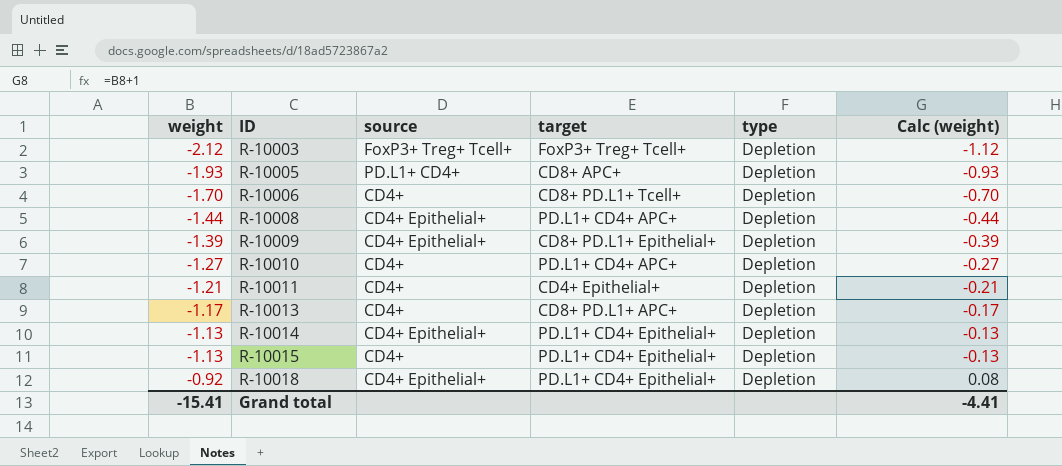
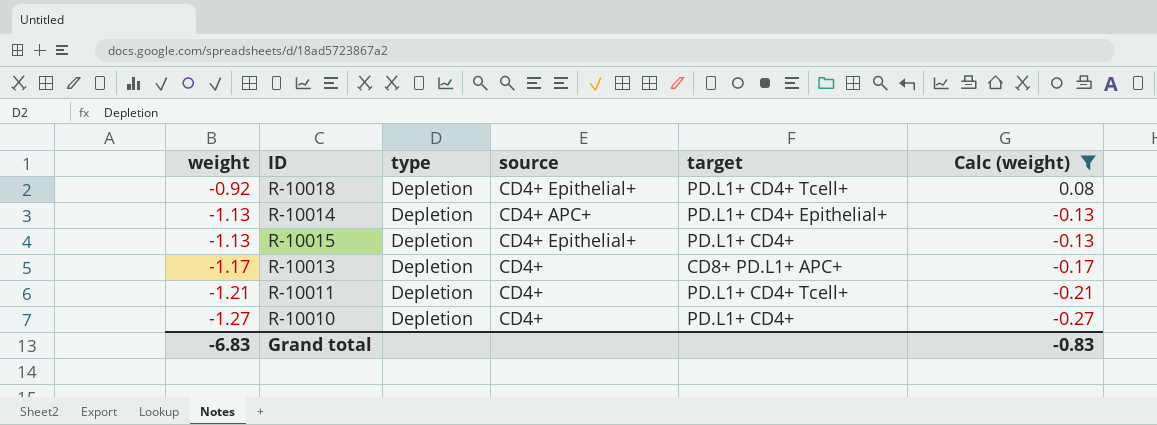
filter: none -> Calc (weight) >= -0.27
row order: weight ascending -> weight descending
column type | position: 5 -> 3
R-10018 | target: PD.L1+ CD4+ Epithelial+ -> PD.L1+ CD4+ Tcell+
R-10014 | source: CD4+ Epithelial+ -> CD4+ APC+
R-10015 | source: CD4+ -> CD4+ Epithelial+
R-10015 | target: PD.L1+ CD4+ Epithelial+ -> PD.L1+ CD4+
R-10011 | target: CD4+ Epithelial+ -> PD.L1+ CD4+ Tcell+
R-10010 | target: PD.L1+ CD4+ APC+ -> PD.L1+ CD4+
Grand total | weight: -15.41 -> -6.83
Grand total | Calc (weight): -4.41 -> -0.83

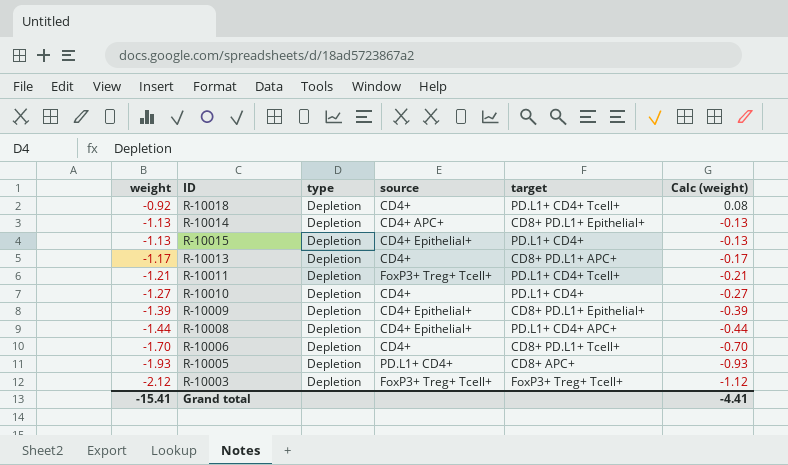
filter: Calc (weight) >= -0.27 -> none
R-10018 | source: CD4+ Epithelial+ -> CD4+
R-10014 | target: PD.L1+ CD4+ Epithelial+ -> CD8+ PD.L1+ Epithelial+
R-10011 | source: CD4+ -> FoxP3+ Treg+ Tcell+
Grand total | weight: -6.83 -> -15.41
Grand total | Calc (weight): -0.83 -> -4.41

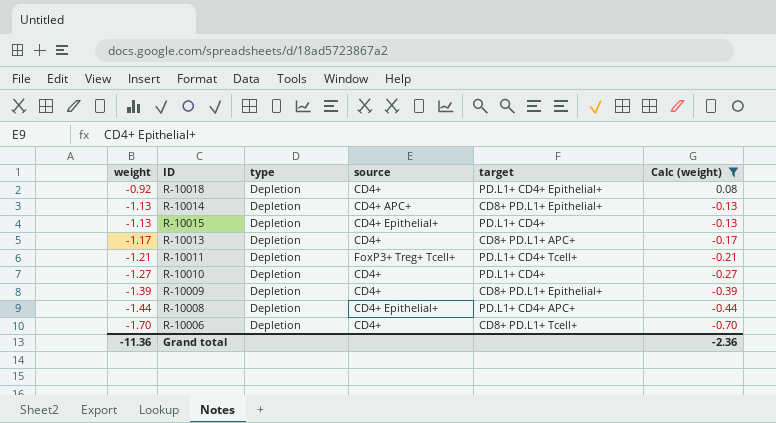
filter: none -> Calc (weight) >= -0.70
R-10018 | target: PD.L1+ CD4+ Tcell+ -> PD.L1+ CD4+ Epithelial+
R-10009 | source: CD4+ Epithelial+ -> CD4+
Grand total | weight: -15.41 -> -11.36
Grand total | Calc (weight): -4.41 -> -2.36

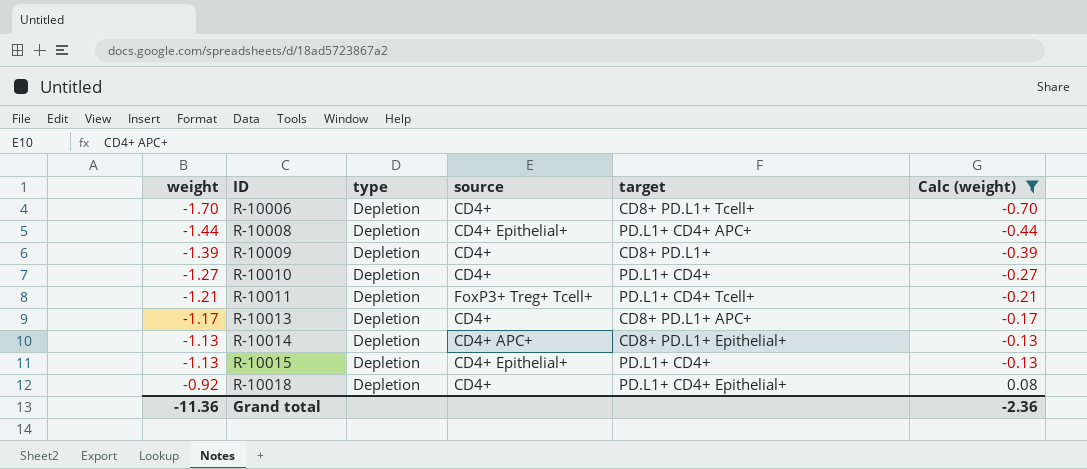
row order: weight descending -> weight ascending
R-10009 | target: CD8+ PD.L1+ Epithelial+ -> CD8+ PD.L1+

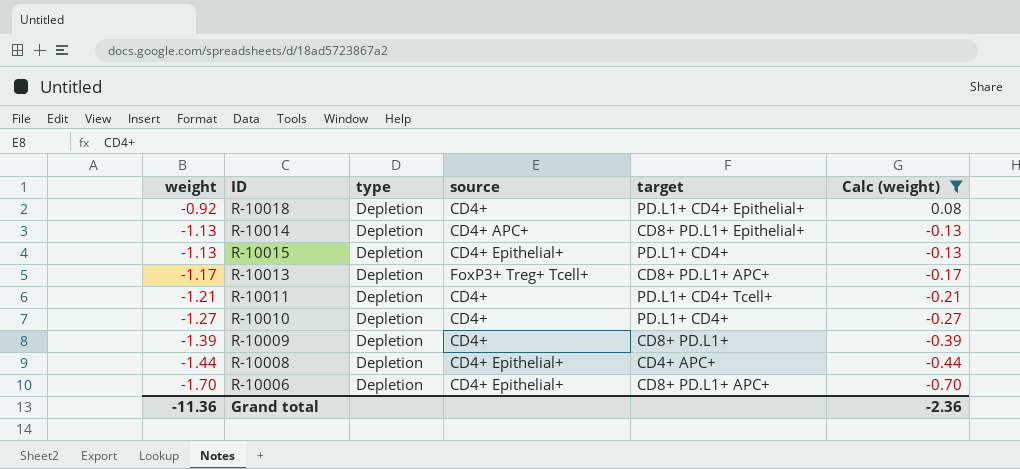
row order: weight ascending -> weight descending
R-10013 | source: CD4+ -> FoxP3+ Treg+ Tcell+
R-10011 | source: FoxP3+ Treg+ Tcell+ -> CD4+
R-10008 | target: PD.L1+ CD4+ APC+ -> CD4+ APC+
R-10006 | source: CD4+ -> CD4+ Epithelial+
R-10006 | target: CD8+ PD.L1+ Tcell+ -> CD8+ PD.L1+ APC+

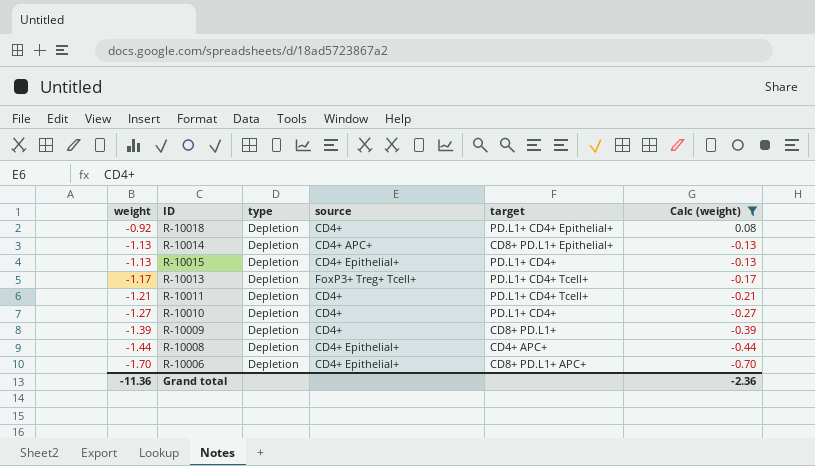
R-10013 | target: CD8+ PD.L1+ APC+ -> PD.L1+ CD4+ Tcell+

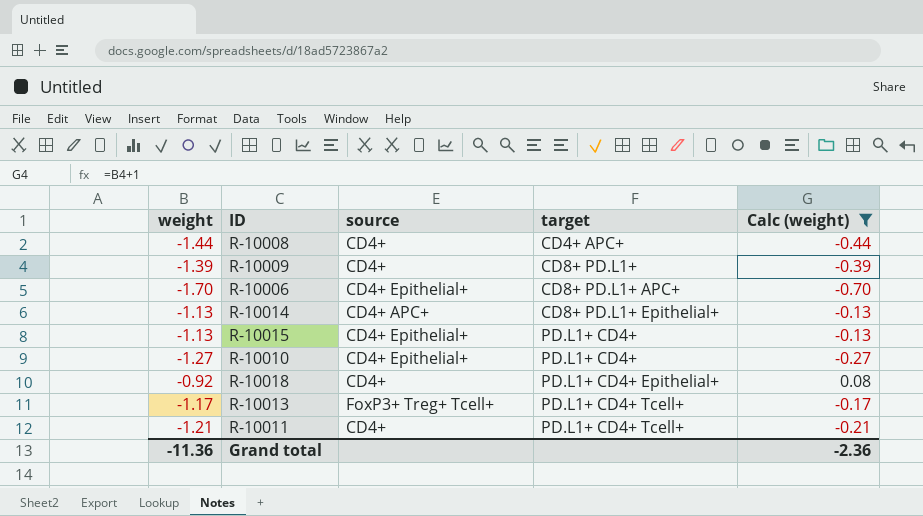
row order: weight descending -> target ascending
column type | position: 3 -> none
R-10008 | source: CD4+ Epithelial+ -> CD4+
R-10010 | source: CD4+ -> CD4+ Epithelial+

